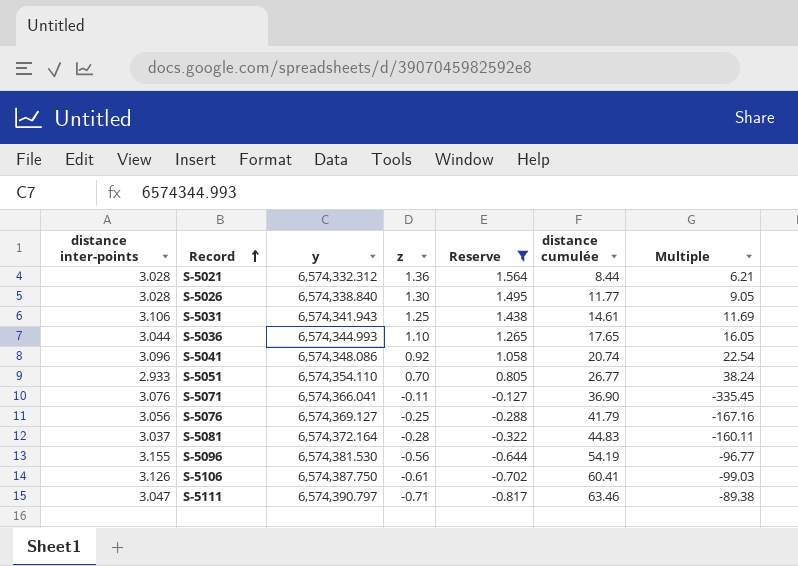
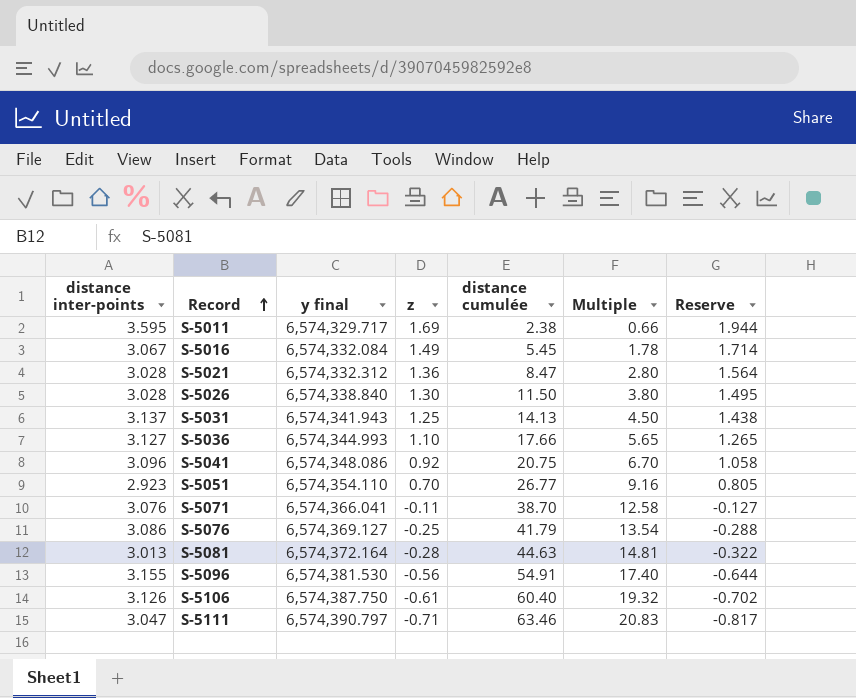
filter: Reserve <= 1.564 -> none
column name: y -> y final
column Multiple | formula: [distance cumulée] / [z] -> [distance cumulée] / [distance inter-points]
column Reserve | position: 5 -> 7
S-5021 | distance cumulée: 8.44 -> 8.47
S-5026 | distance cumulée: 11.77 -> 11.50
S-5031 | distance inter-points: 3.106 -> 3.137
S-5031 | distance cumulée: 14.61 -> 14.13
S-5036 | distance inter-points: 3.044 -> 3.127
S-5036 | distance cumulée: 17.65 -> 17.66
S-5041 | distance cumulée: 20.74 -> 20.75
S-5051 | distance inter-points: 2.933 -> 2.923
S-5071 | distance cumulée: 36.90 -> 38.70
S-5076 | distance inter-points: 3.056 -> 3.086
S-5081 | distance inter-points: 3.037 -> 3.013
S-5081 | distance cumulée: 44.83 -> 44.63
S-5096 | distance cumulée: 54.19 -> 54.91
S-5106 | distance cumulée: 60.41 -> 60.40

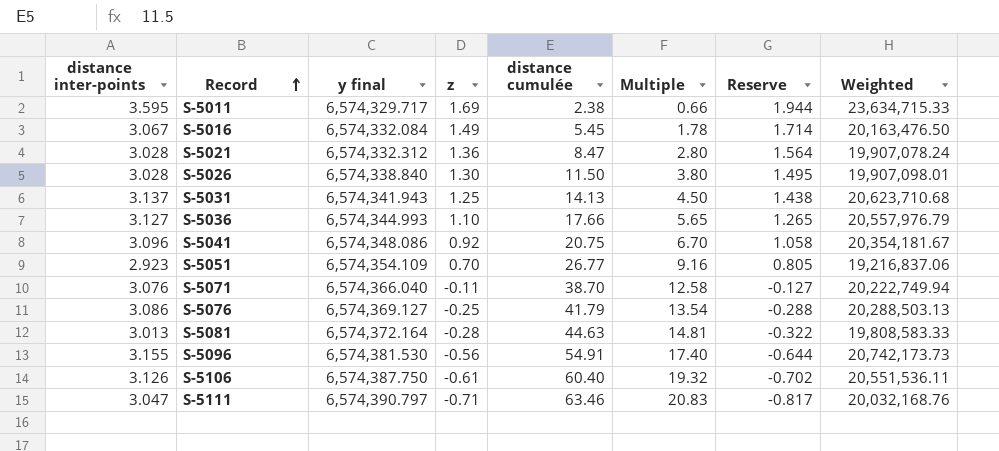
column Weighted | formula: none -> [distance inter-points] * [y final]
S-5051 | y final: 6,574,354.110 -> 6,574,354.109
S-5071 | y final: 6,574,366.041 -> 6,574,366.040

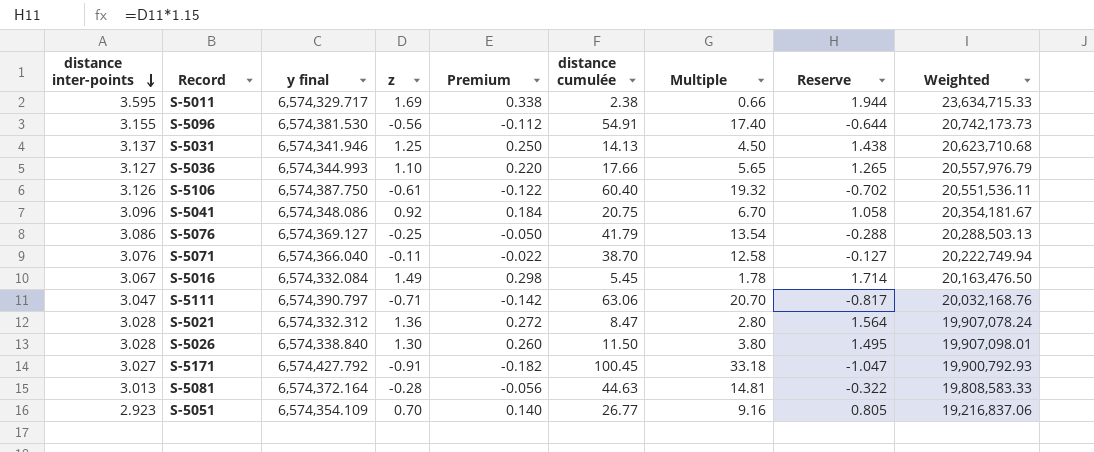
row order: Record ascending -> distance inter-points descending
column Premium | formula: none -> [z] * 0.2
S-5031 | y final: 6,574,341.943 -> 6,574,341.946
S-5111 | distance cumulée: 63.46 -> 63.06
S-5111 | Multiple: 20.83 -> 20.70
row S-5171: none -> 3.027 | 6,574,427.792 | -0.91 | -0.182 | 100.45 | 33.18 | -1.047 | 19,900,792.93

